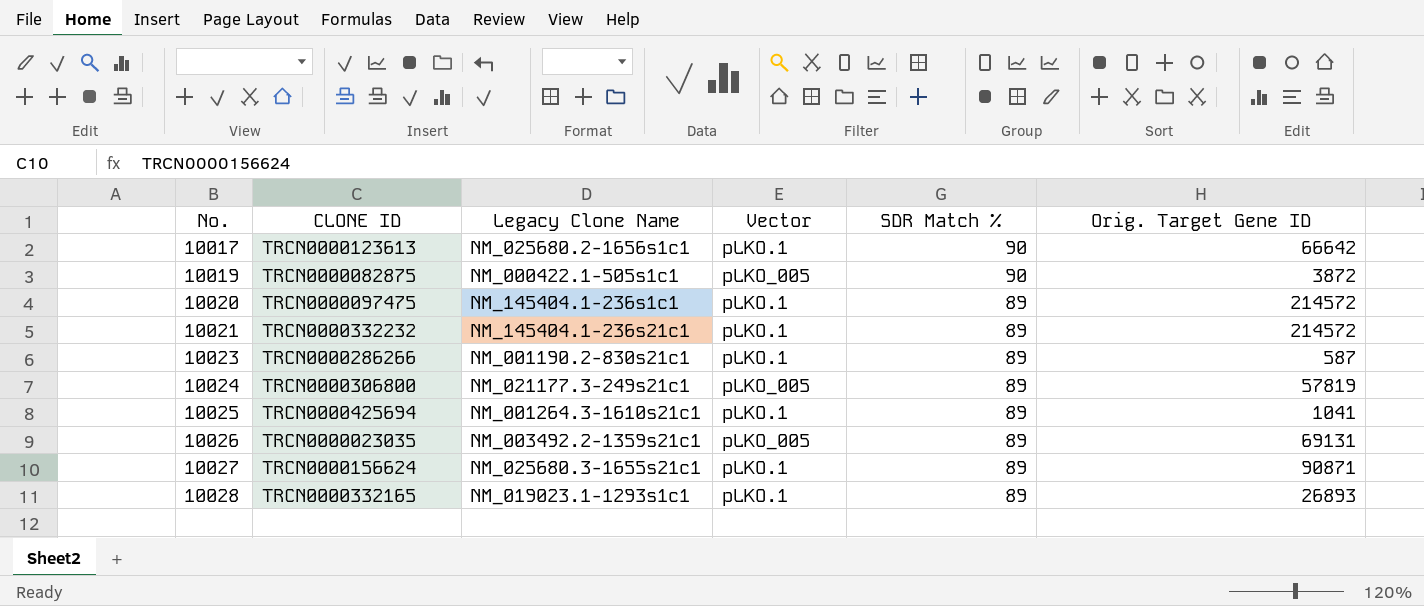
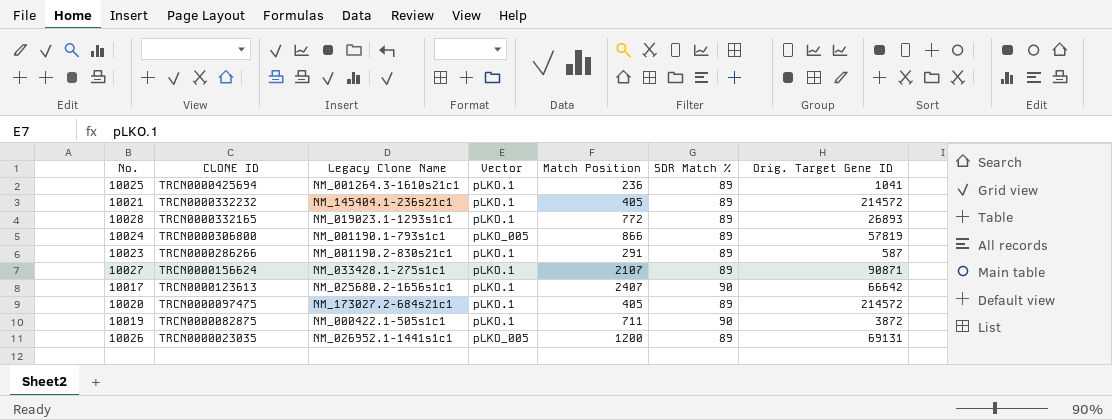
row order: No. ascending -> CLONE ID descending
column Match Position | position: none -> 5
10024 | Legacy Clone Name: NM_021177.3-249s21c1 -> NM_001190.1-793s1c1
10027 | Legacy Clone Name: NM_025680.3-1655s21c1 -> NM_033428.1-275s1c1
10020 | Legacy Clone Name: NM_145404.1-236s1c1 -> NM_173027.2-684s21c1
10019 | Vector: pLKO_005 -> pLKO.1
10026 | Legacy Clone Name: NM_003492.2-1359s21c1 -> NM_026952.1-1441s1c1

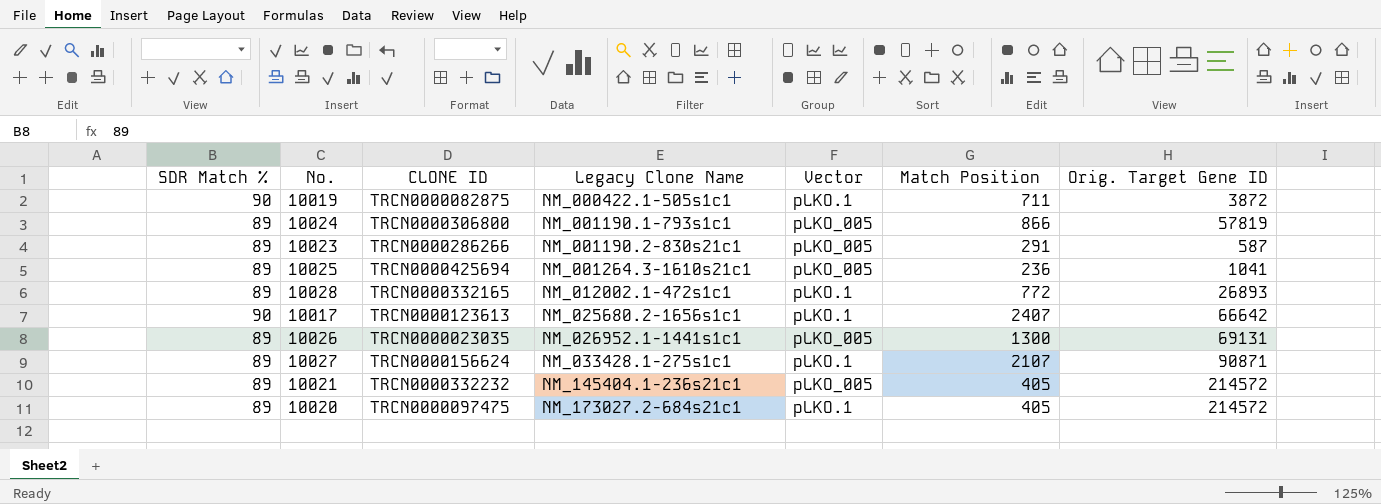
row order: CLONE ID descending -> Legacy Clone Name ascending
column SDR Match % | position: 6 -> 1
10023 | Vector: pLKO.1 -> pLKO_005
10025 | Vector: pLKO.1 -> pLKO_005
10028 | Legacy Clone Name: NM_019023.1-1293s1c1 -> NM_012002.1-472s1c1
10026 | Match Position: 1200 -> 1300
10021 | Vector: pLKO.1 -> pLKO_005

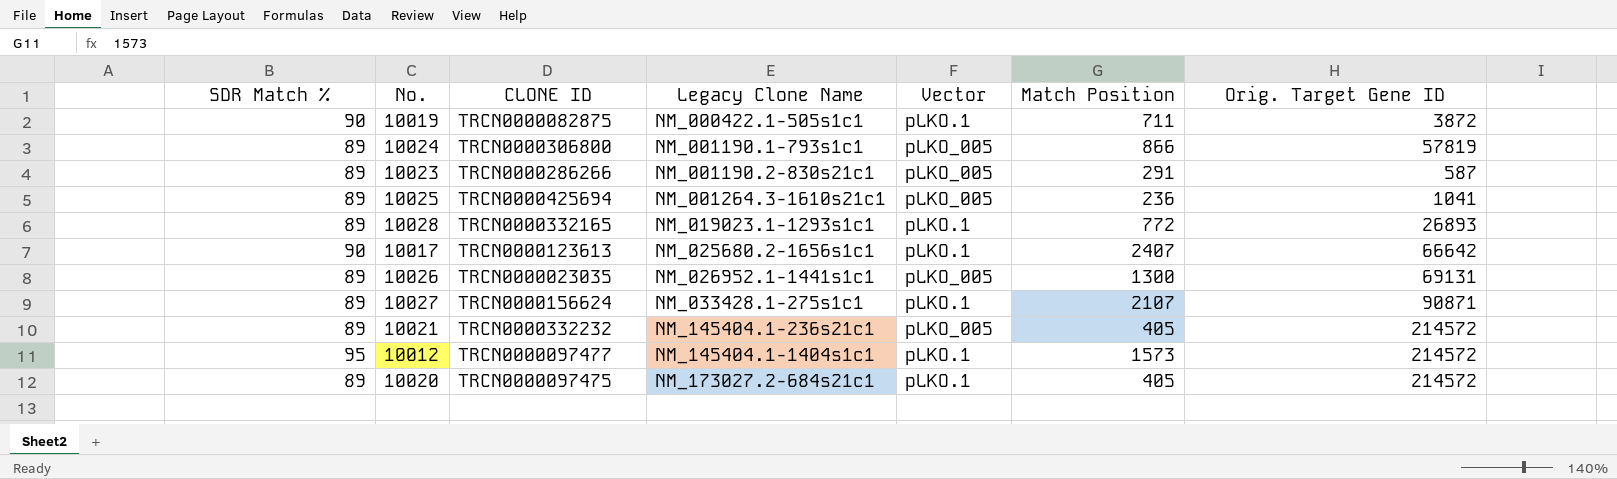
10028 | Legacy Clone Name: NM_012002.1-472s1c1 -> NM_019023.1-1293s1c1
row 10012: none -> 95 | TRCN0000097477 | NM_145404.1-1404s1c1 | pLKO.1 | 1573 | 214572

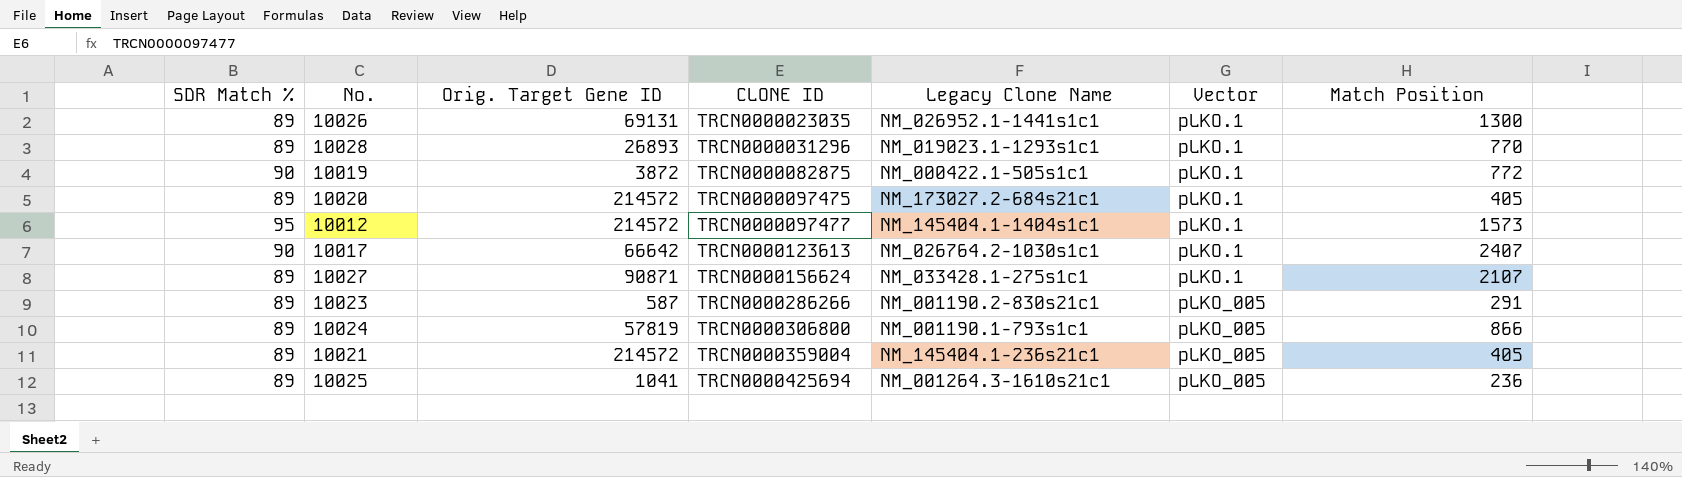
row order: Legacy Clone Name ascending -> CLONE ID ascending
column Orig. Target Gene ID | position: 7 -> 3
10026 | Vector: pLKO_005 -> pLKO.1
10028 | CLONE ID: TRCN0000332165 -> TRCN0000031296
10028 | Match Position: 772 -> 770
10019 | Match Position: 711 -> 772
10017 | Legacy Clone Name: NM_025680.2-1656s1c1 -> NM_026764.2-1030s1c1
10021 | CLONE ID: TRCN0000332232 -> TRCN0000359004

